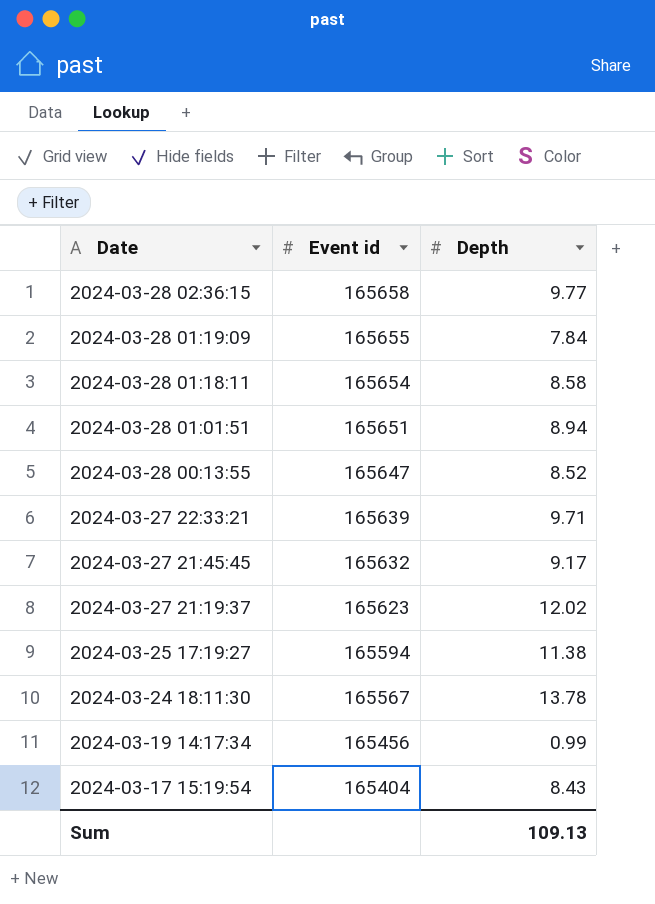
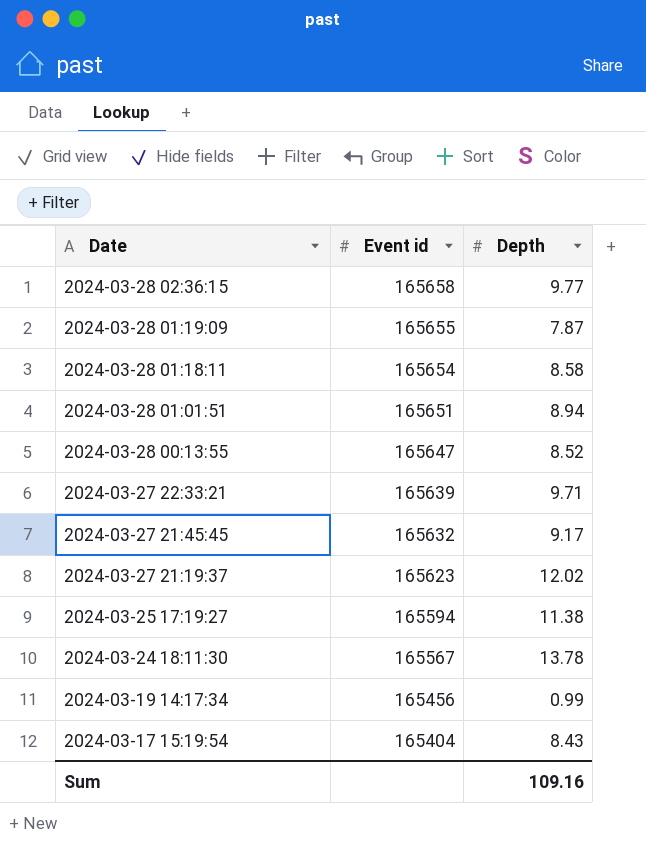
2024-03-28 01:19:09 | Depth: 7.84 -> 7.87
Sum | Depth: 109.13 -> 109.16

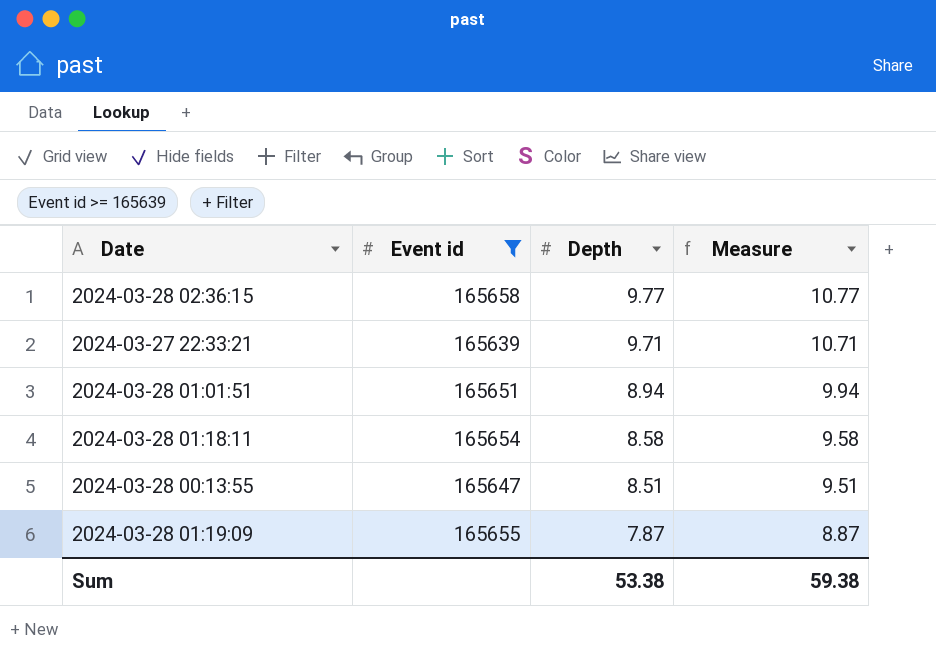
filter: none -> Event id >= 165639
row order: Date descending -> Depth descending
column Measure | formula: none -> [Depth] + 1
2024-03-28 00:13:55 | Depth: 8.52 -> 8.51
Sum | Depth: 109.16 -> 53.38

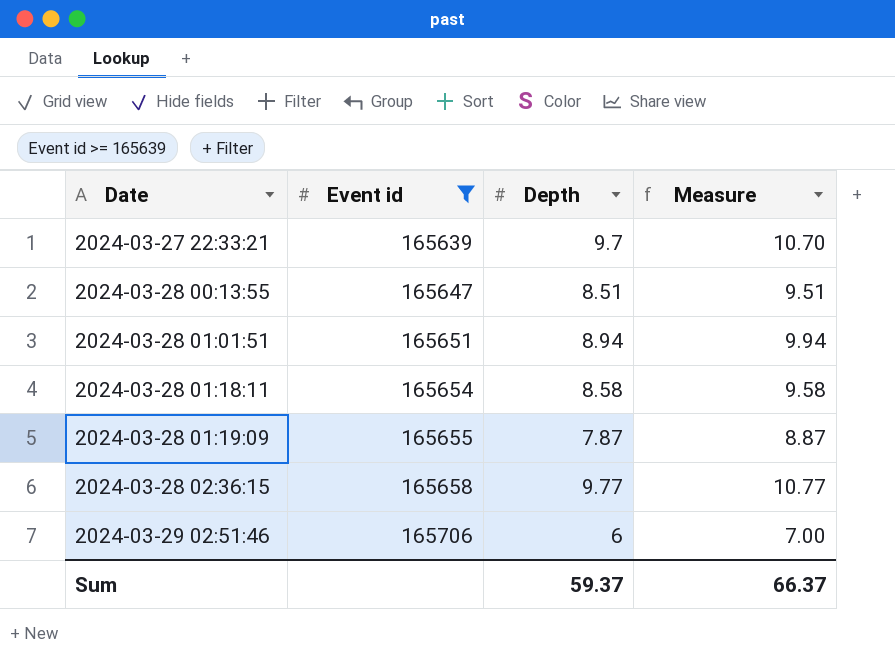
row order: Depth descending -> Date ascending
2024-03-27 22:33:21 | Depth: 9.71 -> 9.7
2024-03-27 22:33:21 | Measure: 10.71 -> 10.70
row 2024-03-29 02:51:46: none -> 165706 | 6 | 7.00
Sum | Depth: 53.38 -> 59.37
Sum | Measure: 59.38 -> 66.37

